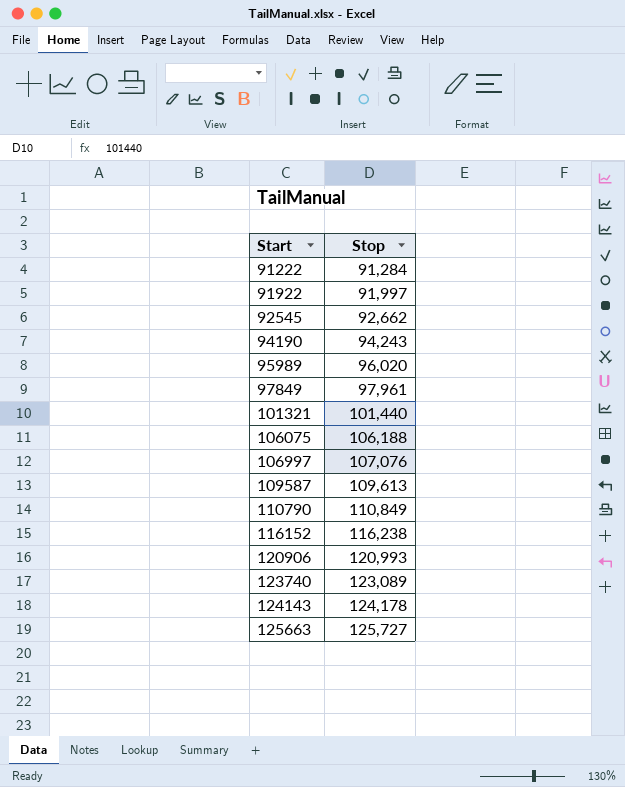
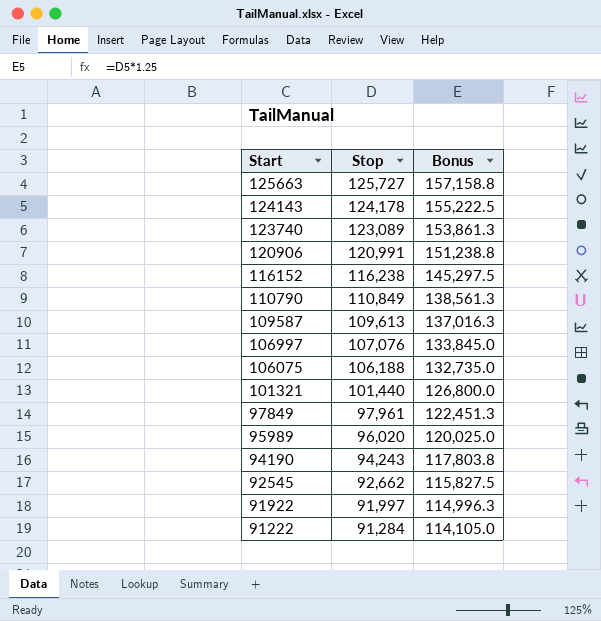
row order: Start ascending -> Start descending
column Bonus | formula: none -> [Stop] * 1.25
120906 | Stop: 120,993 -> 120,991

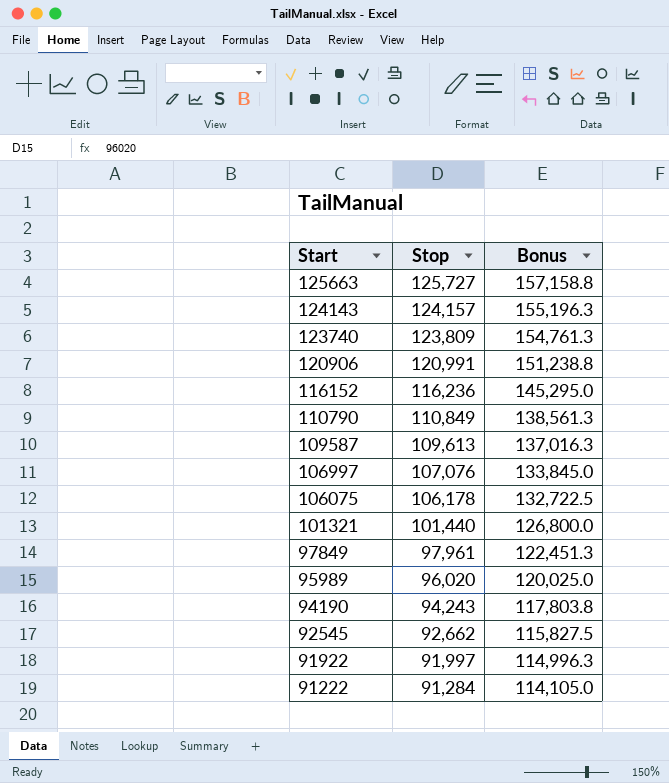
124143 | Stop: 124,178 -> 124,157
124143 | Bonus: 155,222.5 -> 155,196.3
123740 | Stop: 123,089 -> 123,809
123740 | Bonus: 153,861.3 -> 154,761.3
116152 | Stop: 116,238 -> 116,236
116152 | Bonus: 145,297.5 -> 145,295.0
106075 | Stop: 106,188 -> 106,178
106075 | Bonus: 132,735.0 -> 132,722.5

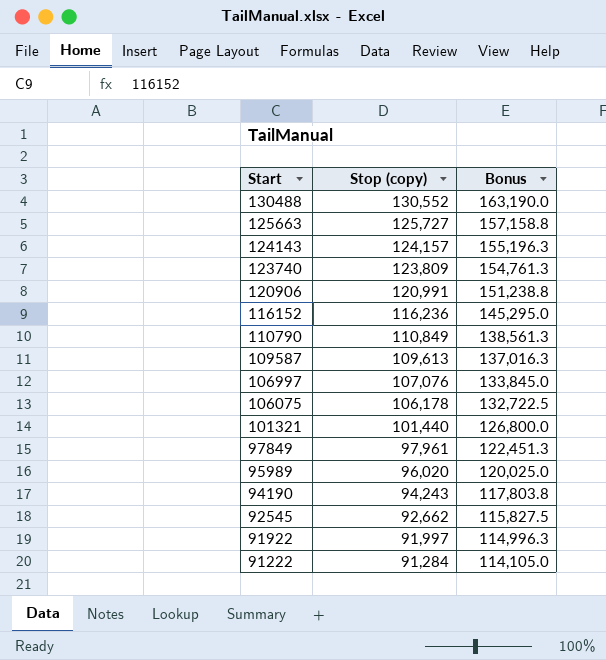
column name: Stop -> Stop (copy)
row 130488: none -> 130,552 | 163,190.0

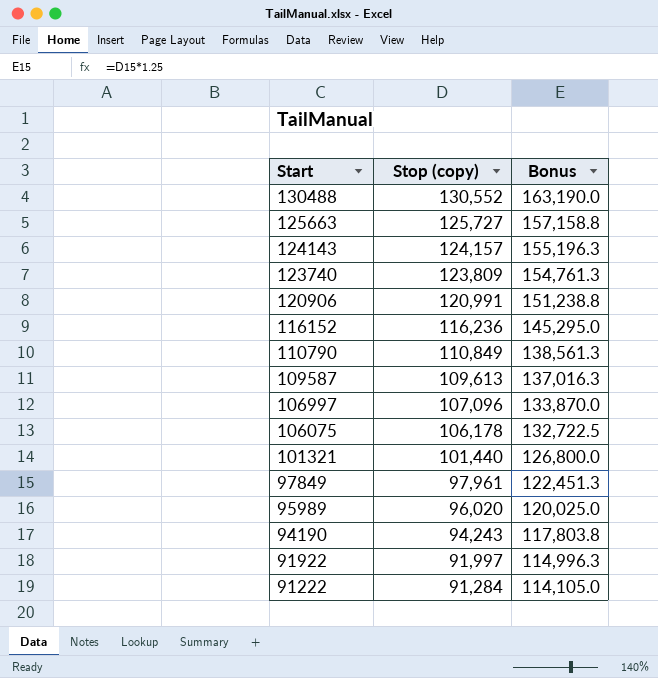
row 92545: 92,662 | 115,827.5 -> none
106997 | Stop (copy): 107,076 -> 107,096
106997 | Bonus: 133,845.0 -> 133,870.0

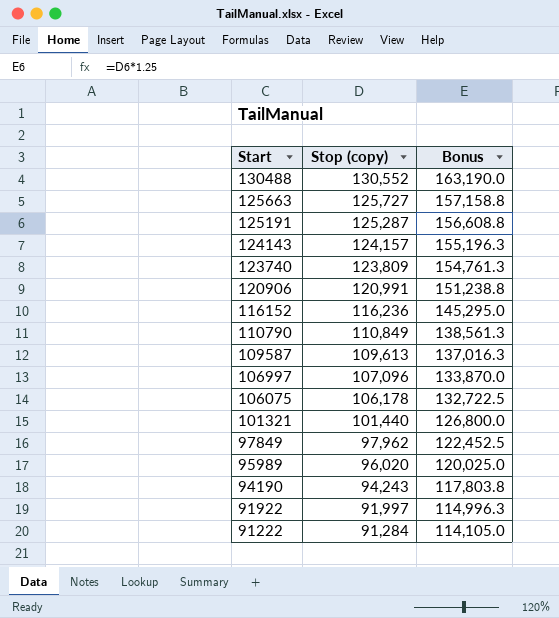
row 125191: none -> 125,287 | 156,608.8
97849 | Stop (copy): 97,961 -> 97,962
97849 | Bonus: 122,451.3 -> 122,452.5

